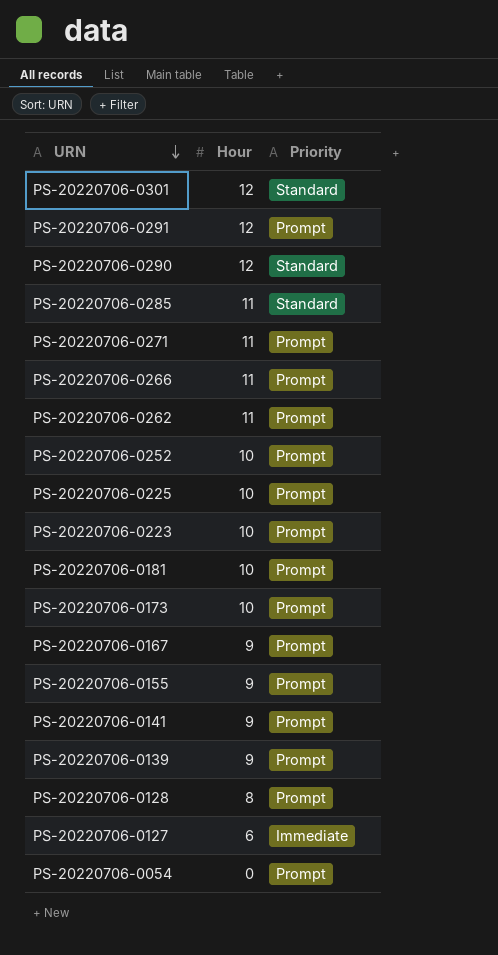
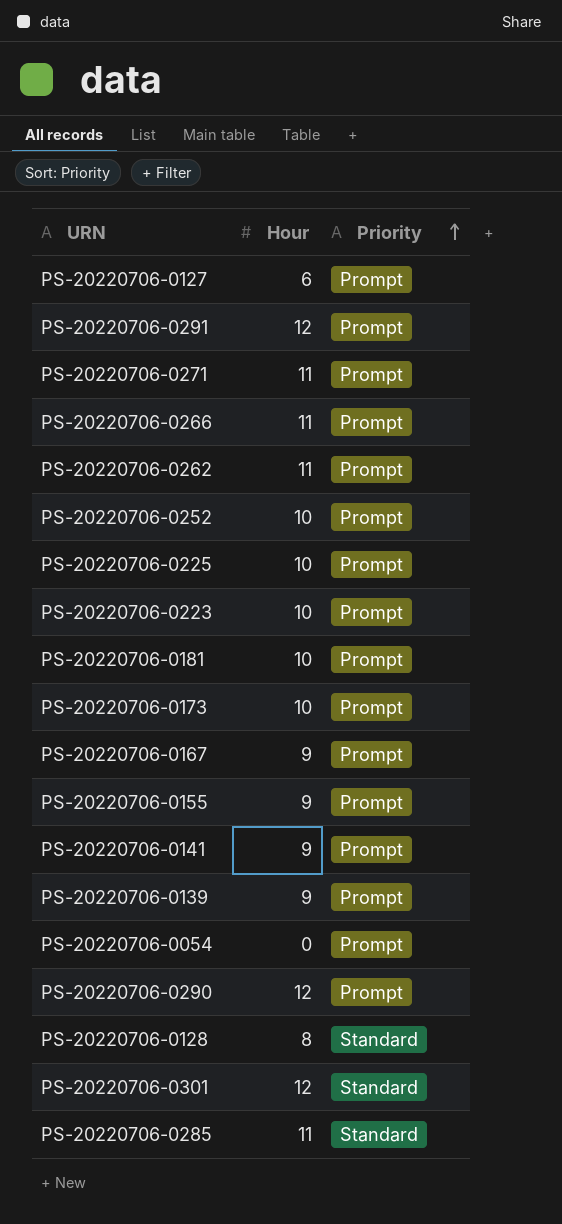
row order: URN descending -> Priority ascending
PS-20220706-0127 | Priority: Immediate -> Prompt
PS-20220706-0290 | Priority: Standard -> Prompt
PS-20220706-0128 | Priority: Prompt -> Standard

